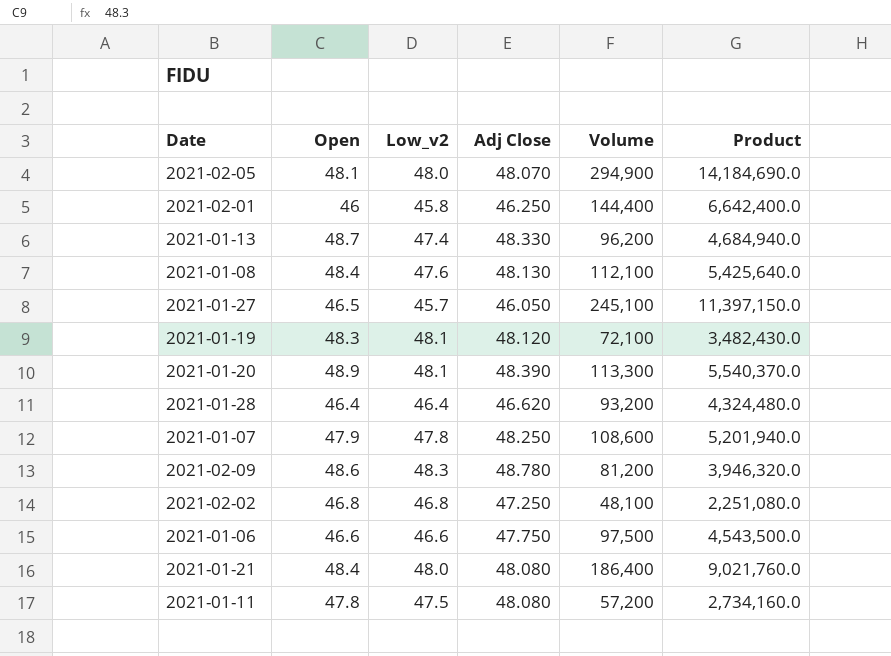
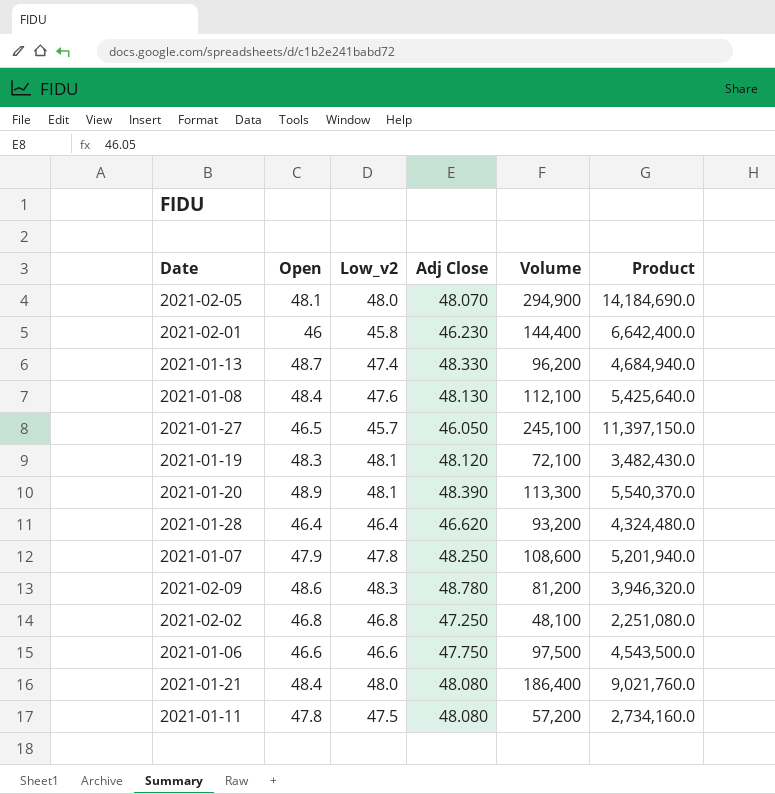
2021-02-01 | Adj Close: 46.250 -> 46.230

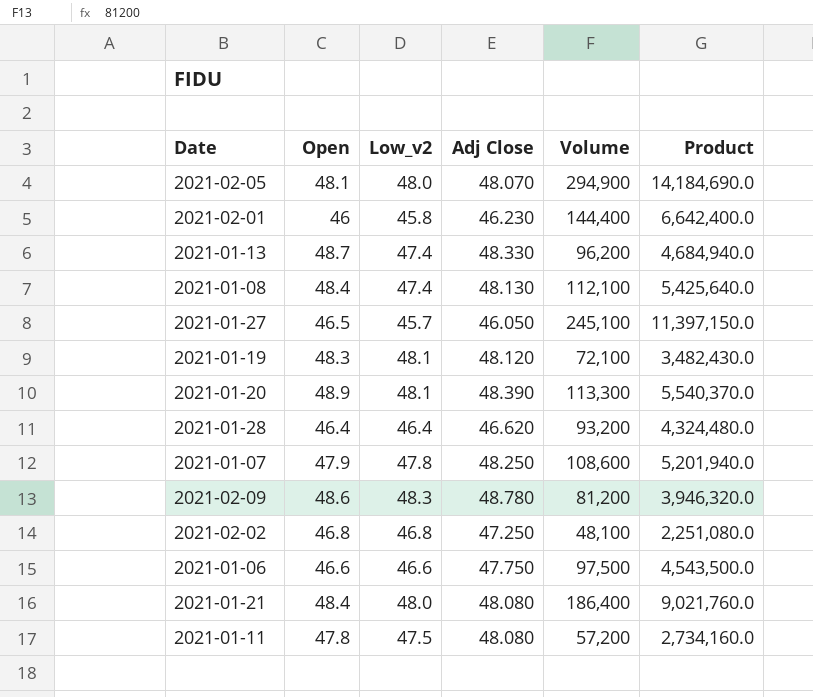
2021-01-08 | Low_v2: 47.6 -> 47.4

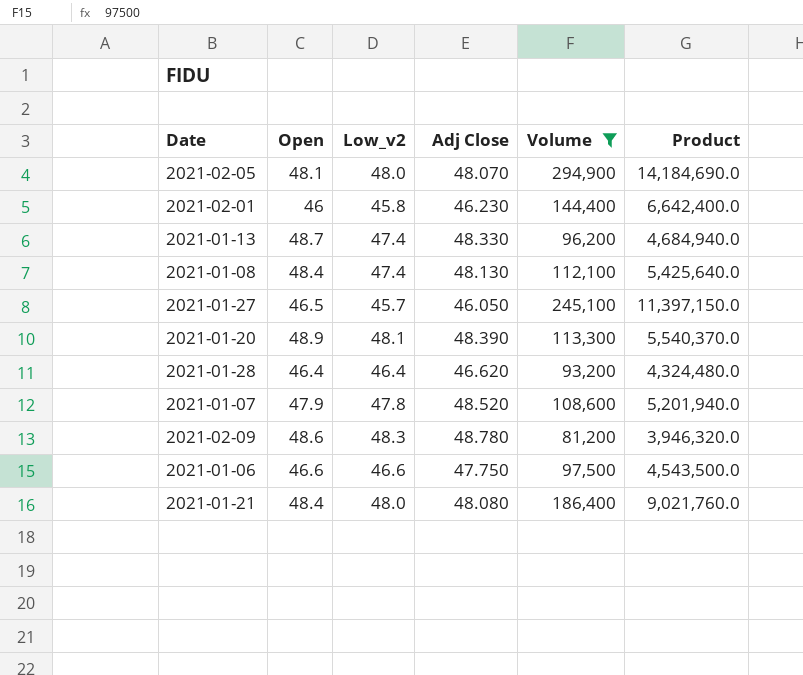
filter: none -> Volume >= 81,200
2021-01-07 | Adj Close: 48.250 -> 48.520

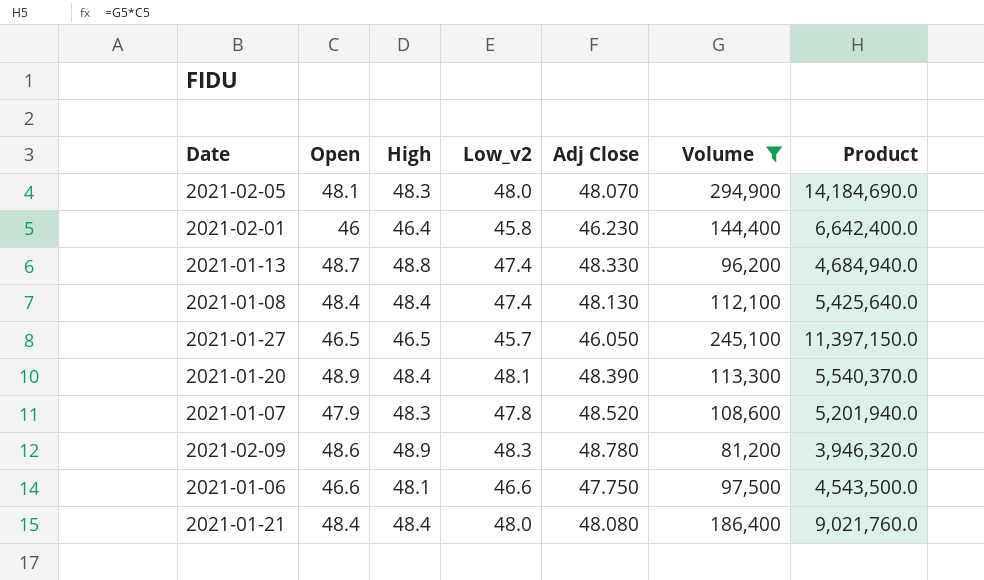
column High | position: none -> 3
row 2021-01-28: 46.4 | 46.4 | 46.620 | 93,200 | 4,324,480.0 -> none

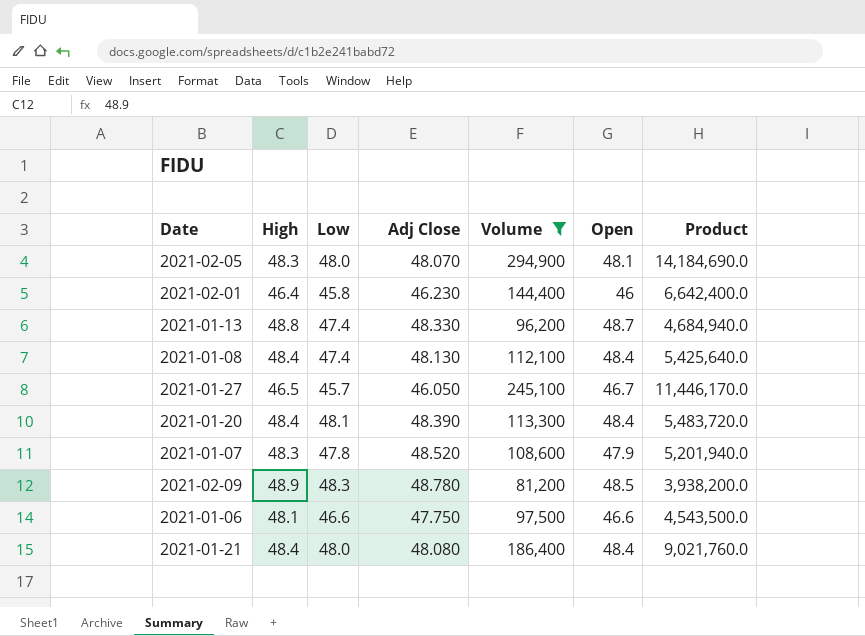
column name: Low_v2 -> Low
column Open | position: 2 -> 6
2021-01-27 | Open: 46.5 -> 46.7
2021-01-27 | Product: 11,397,150.0 -> 11,446,170.0
2021-01-20 | Open: 48.9 -> 48.4
2021-01-20 | Product: 5,540,370.0 -> 5,483,720.0
2021-02-09 | Open: 48.6 -> 48.5
2021-02-09 | Product: 3,946,320.0 -> 3,938,200.0

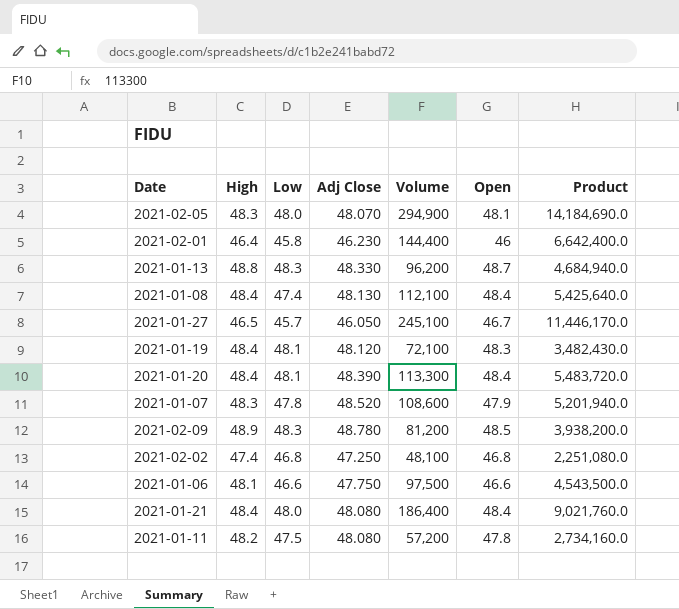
filter: Volume >= 81,200 -> none
2021-01-13 | Low: 47.4 -> 48.3

